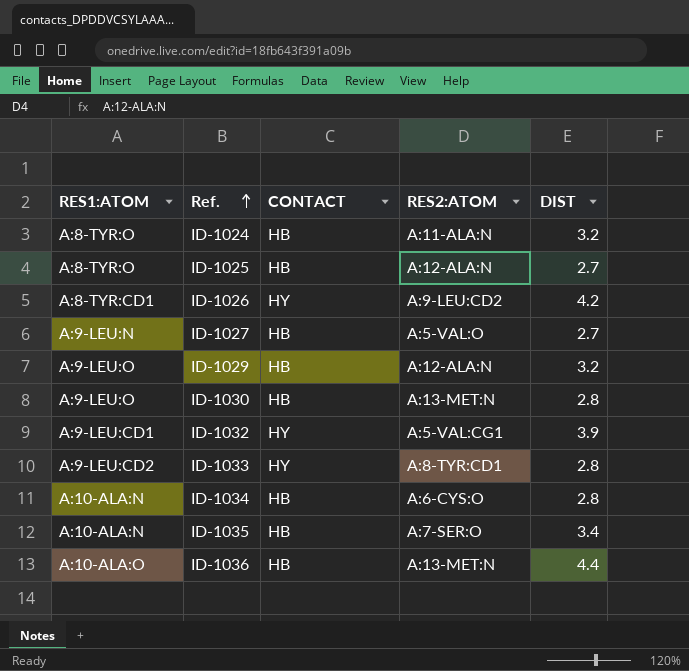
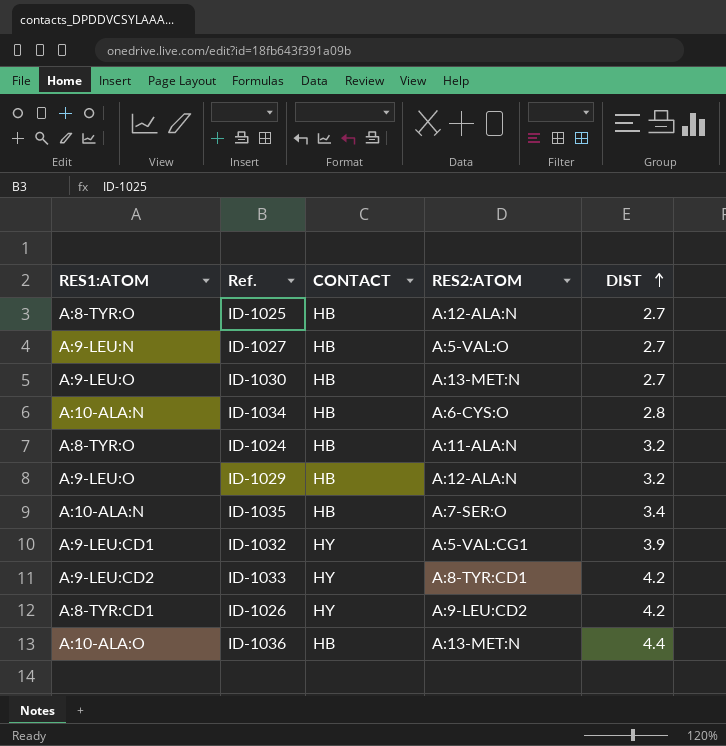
row order: Ref. ascending -> DIST ascending
ID-1030 | DIST: 2.8 -> 2.7
ID-1033 | DIST: 2.8 -> 4.2

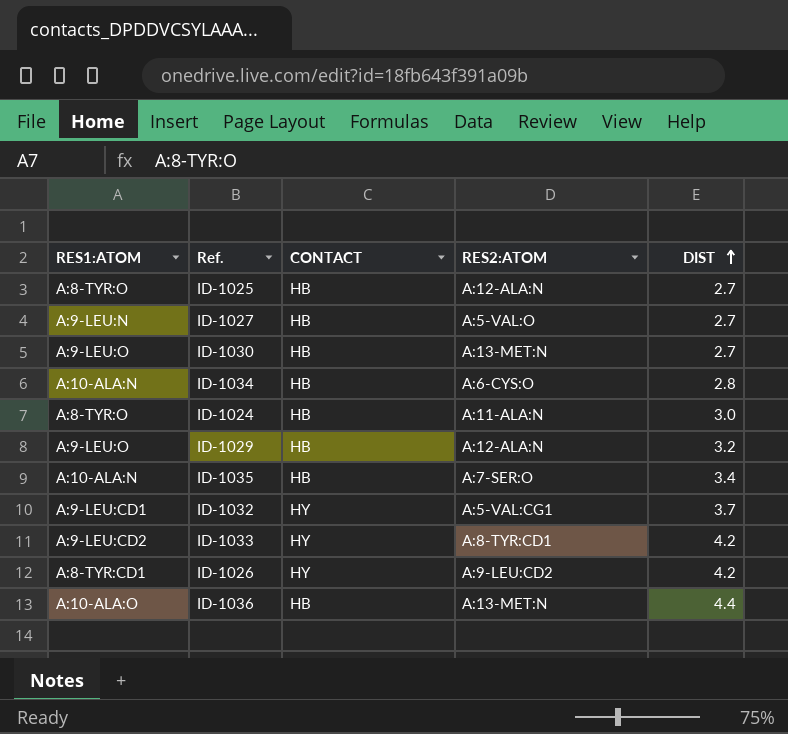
ID-1024 | DIST: 3.2 -> 3.0
ID-1032 | DIST: 3.9 -> 3.7

